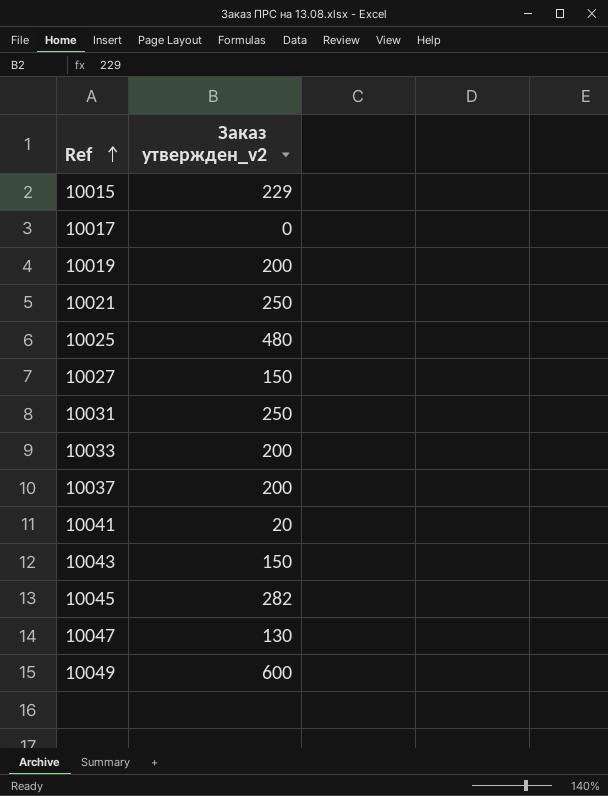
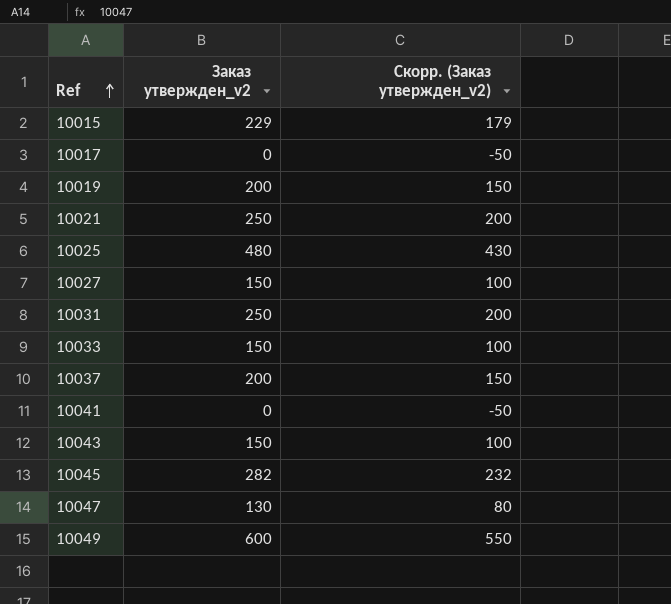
column Скорр. (Заказ утвержден_v2) | formula: none -> [Заказ утвержден_v2] - 50
10033 | Заказ утвержден_v2: 200 -> 150
10041 | Заказ утвержден_v2: 20 -> 0

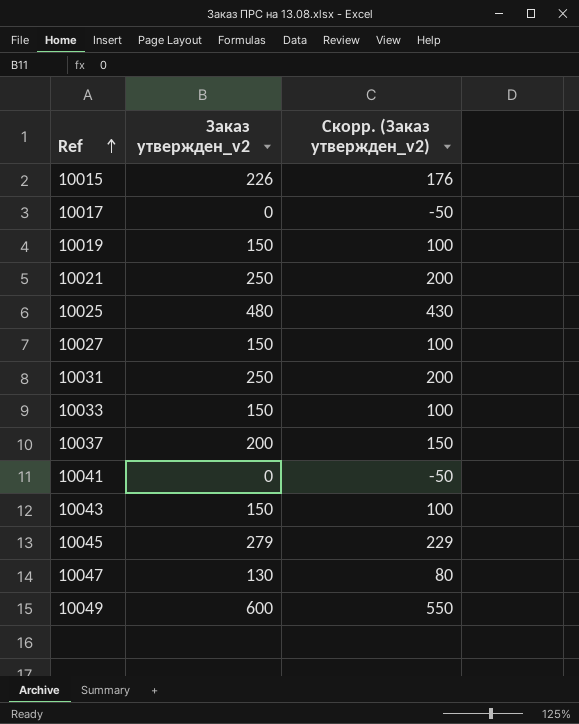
10015 | Заказ утвержден_v2: 229 -> 226
10015 | Скорр. (Заказ утвержден_v2): 179 -> 176
10019 | Заказ утвержден_v2: 200 -> 150
10019 | Скорр. (Заказ утвержден_v2): 150 -> 100
10045 | Заказ утвержден_v2: 282 -> 279
10045 | Скорр. (Заказ утвержден_v2): 232 -> 229

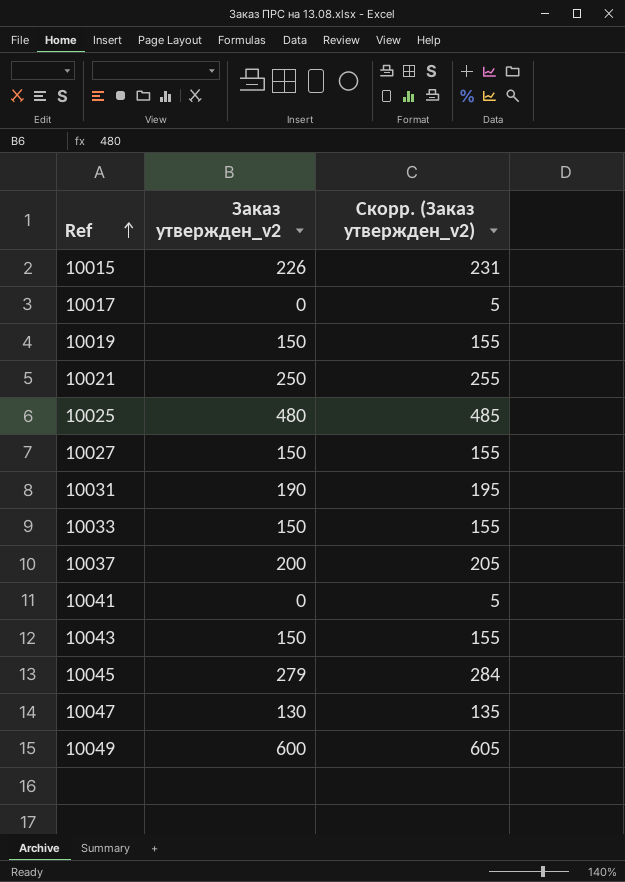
column Скорр. (Заказ утвержден_v2) | formula: [Заказ утвержден_v2] - 50 -> [Заказ утвержден_v2] + 5
10031 | Заказ утвержден_v2: 250 -> 190

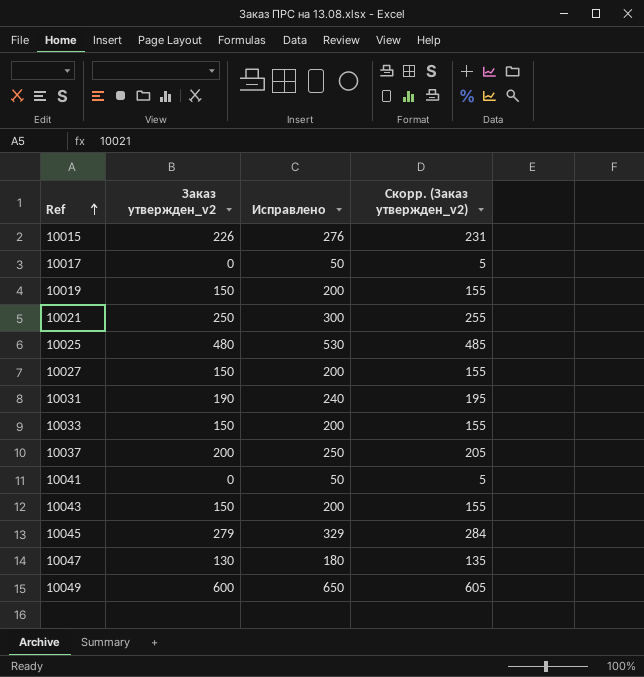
column Исправлено | formula: none -> [Заказ утвержден_v2] + 50

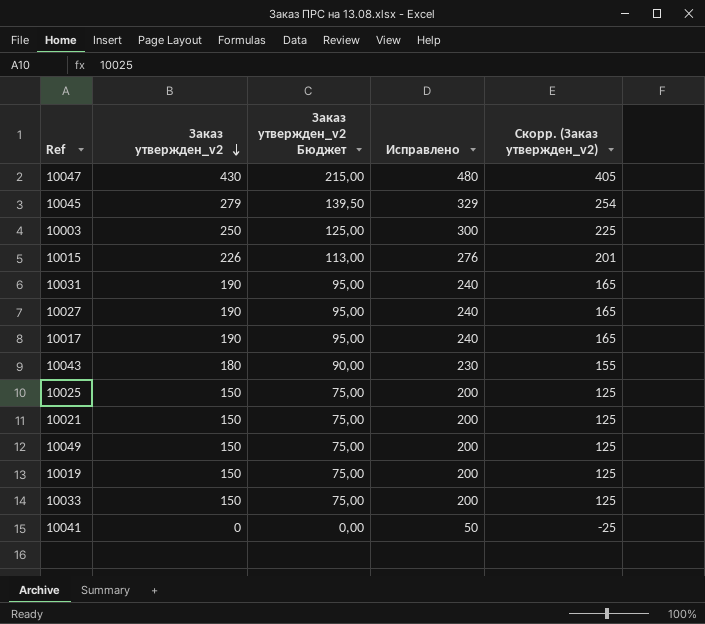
row order: Ref ascending -> Заказ утвержден_v2 descending
column Заказ утвержден_v2 Бюджет | formula: none -> [Заказ утвержден_v2] * 0,5
column Скорр. (Заказ утвержден_v2) | formula: [Заказ утвержден_v2] + 5 -> [Заказ утвержден_v2] - 25
row 10037: 200 | 250 | 205 -> none
10047 | Заказ утвержден_v2: 130 -> 430
10047 | Исправлено: 180 -> 480
row 10003: none -> 250 | 125,00 | 300 | 225
10027 | Заказ утвержден_v2: 150 -> 190
10027 | Исправлено: 200 -> 240
10017 | Заказ утвержден_v2: 0 -> 190
10017 | Исправлено: 50 -> 240
10043 | Заказ утвержден_v2: 150 -> 180
10043 | Исправлено: 200 -> 230
10025 | Заказ утвержден_v2: 480 -> 150
10025 | Исправлено: 530 -> 200
10021 | Заказ утвержден_v2: 250 -> 150
10021 | Исправлено: 300 -> 200
10049 | Заказ утвержден_v2: 600 -> 150
10049 | Исправлено: 650 -> 200

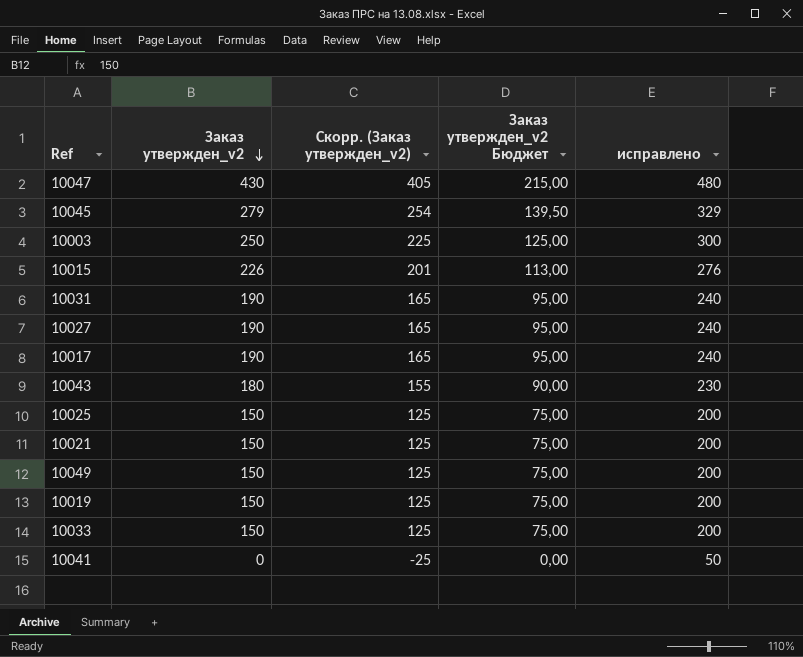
column Скорр. (Заказ утвержден_v2) | position: 5 -> 3
column name: Исправлено -> исправлено

